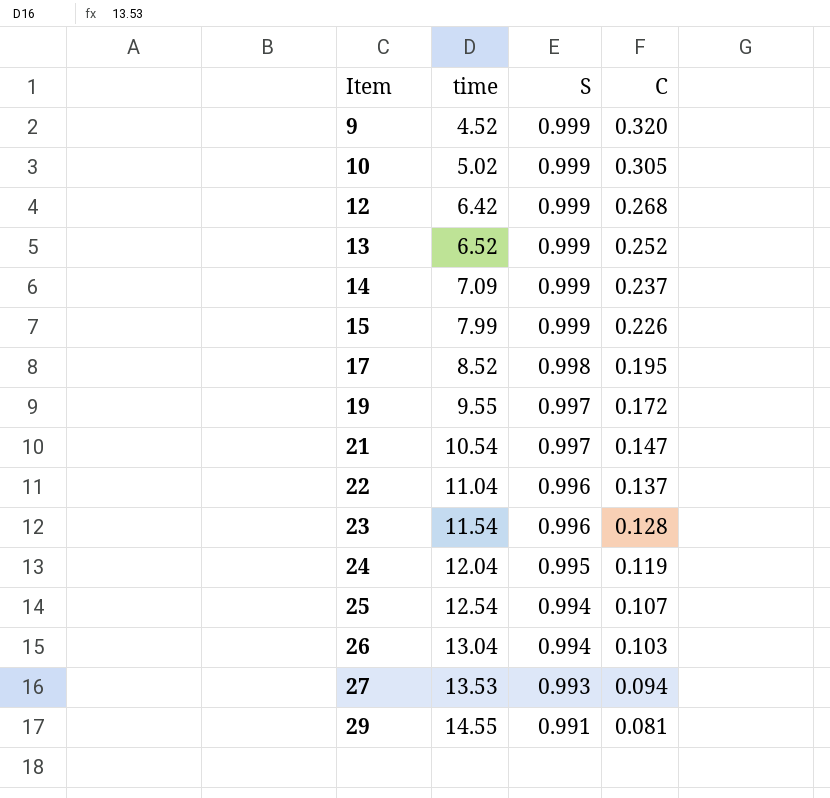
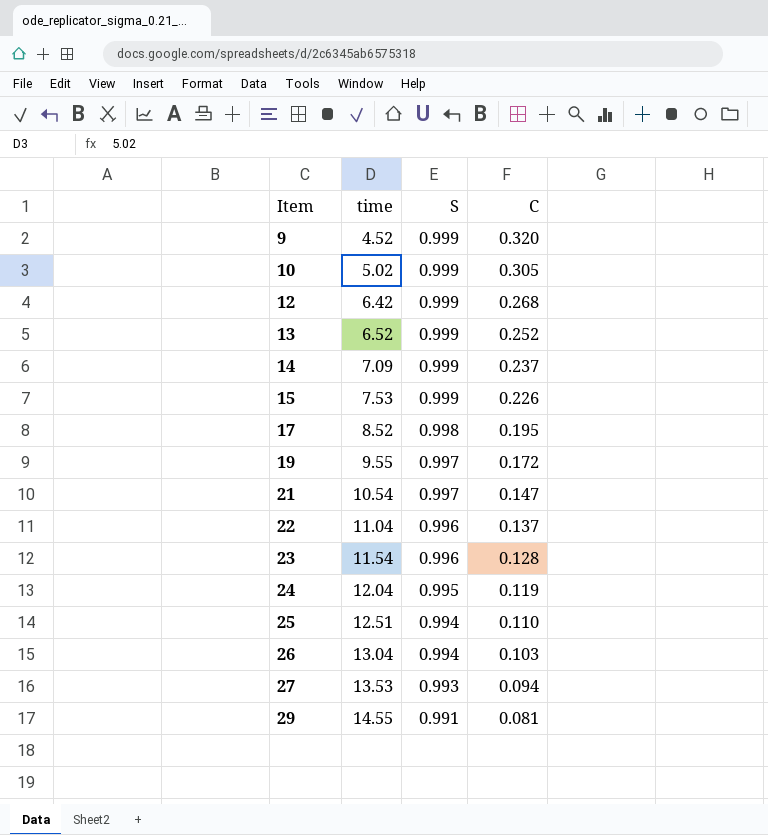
15 | time: 7.99 -> 7.53
25 | time: 12.54 -> 12.51
25 | C: 0.107 -> 0.110

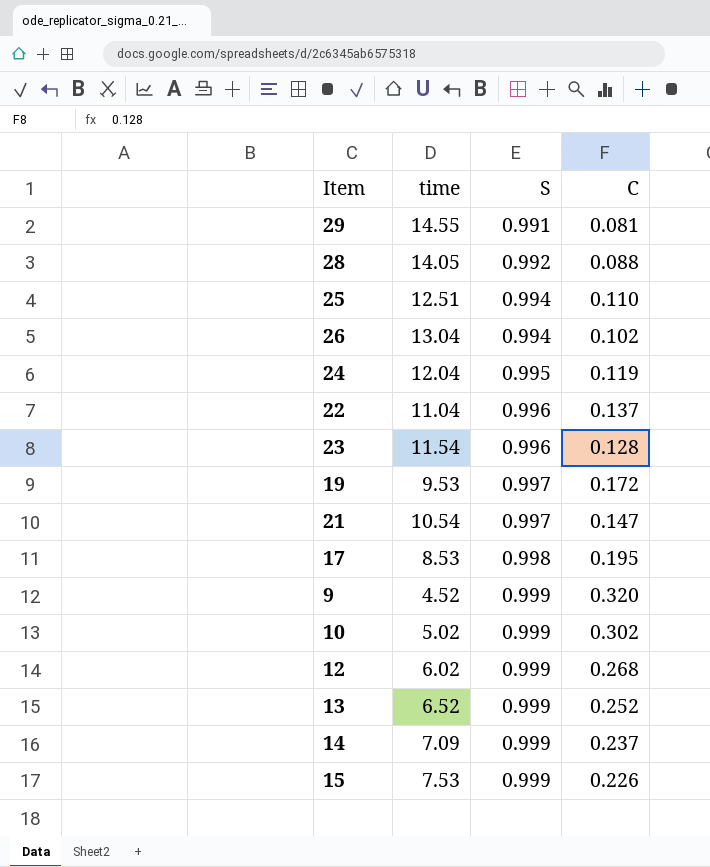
row order: Item ascending -> S ascending
row 27: 13.53 | 0.993 | 0.094 -> none
row 28: none -> 14.05 | 0.992 | 0.088
26 | C: 0.103 -> 0.102
19 | time: 9.55 -> 9.53
17 | time: 8.52 -> 8.53
10 | C: 0.305 -> 0.302
12 | time: 6.42 -> 6.02

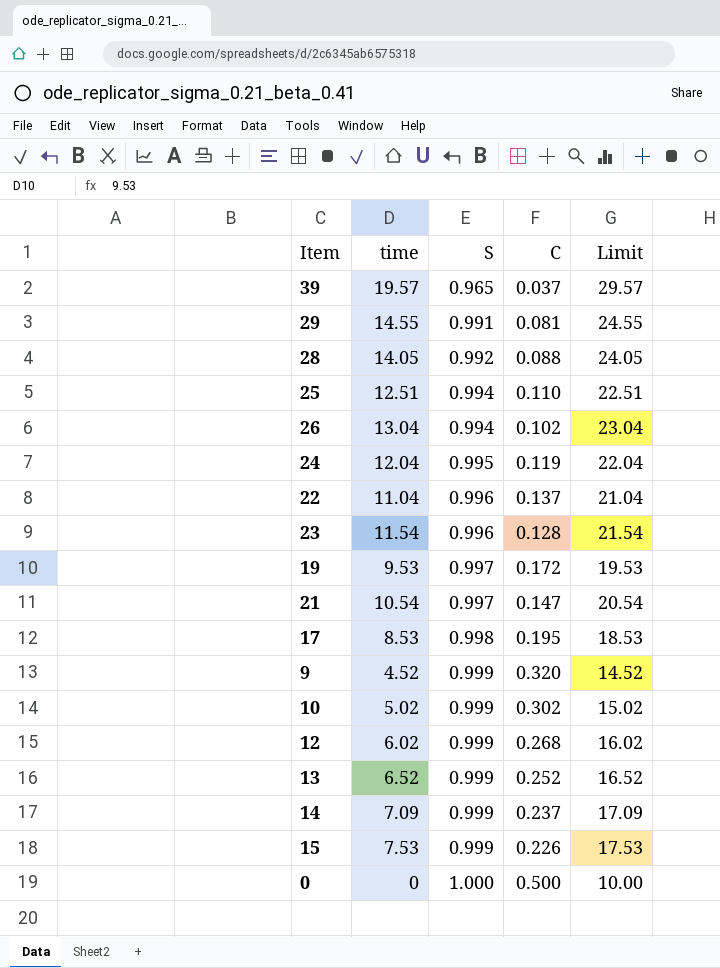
column Limit | formula: none -> [time] + 10
row 39: none -> 19.57 | 0.965 | 0.037 | 29.57
row 0: none -> 0 | 1.000 | 0.500 | 10.00

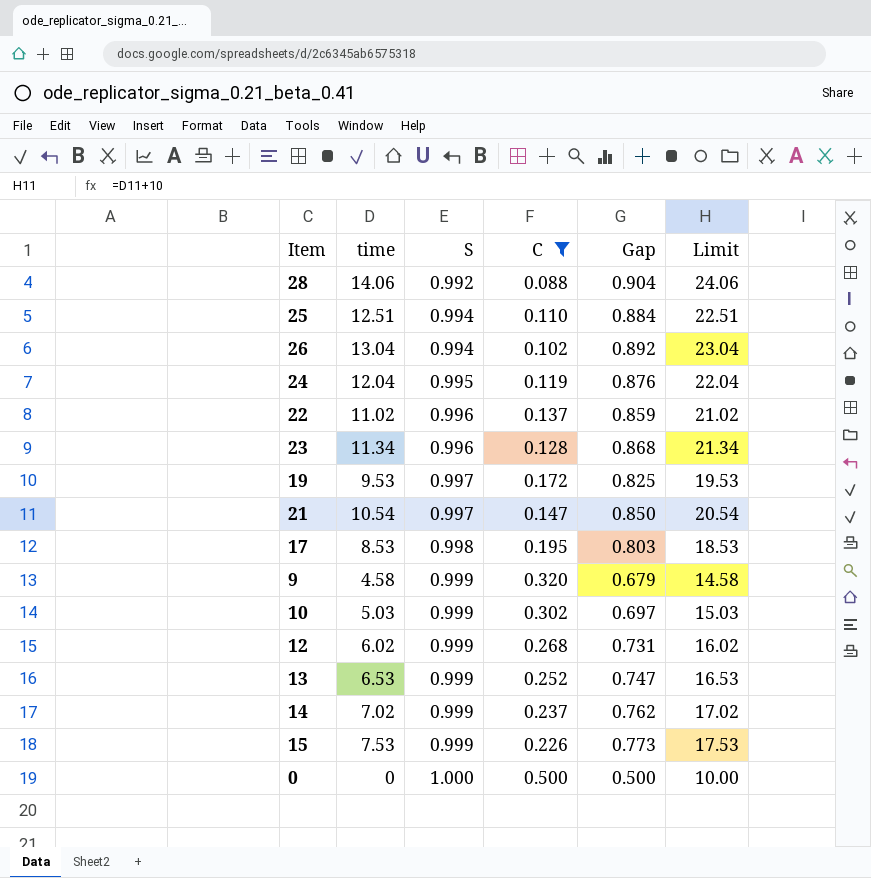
filter: none -> C >= 0.088
column Gap | formula: none -> [S] - [C]
28 | time: 14.05 -> 14.06
28 | Limit: 24.05 -> 24.06
22 | time: 11.04 -> 11.02
22 | Limit: 21.04 -> 21.02
23 | time: 11.54 -> 11.34
23 | Limit: 21.54 -> 21.34
9 | time: 4.52 -> 4.58
9 | Limit: 14.52 -> 14.58
10 | time: 5.02 -> 5.03
10 | Limit: 15.02 -> 15.03
13 | time: 6.52 -> 6.53
13 | Limit: 16.52 -> 16.53
14 | time: 7.09 -> 7.02
14 | Limit: 17.09 -> 17.02

